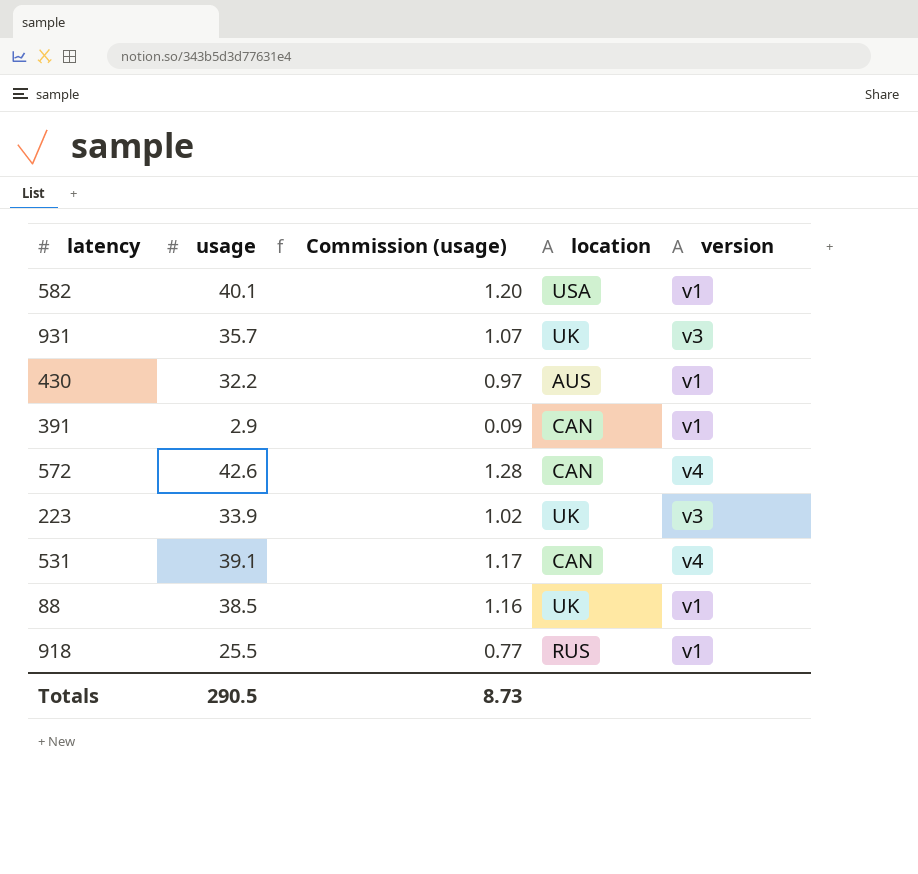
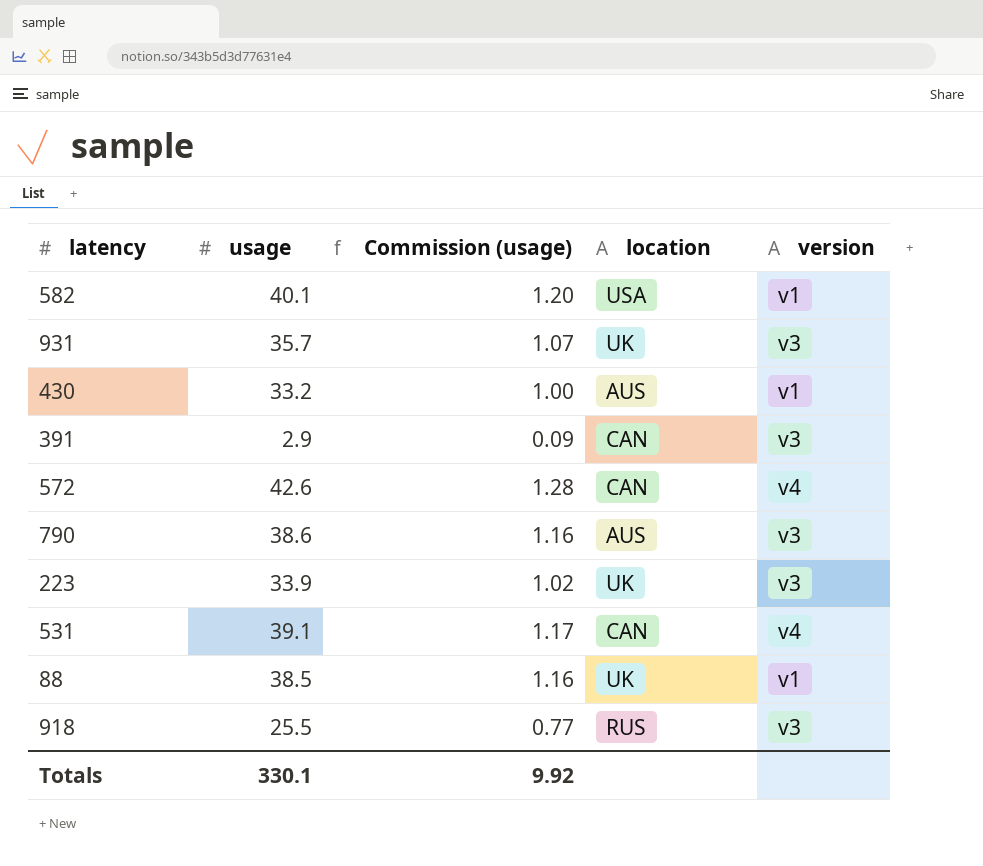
430 | usage: 32.2 -> 33.2
430 | Commission (usage): 0.97 -> 1.00
391 | version: v1 -> v3
row 790: none -> 38.6 | 1.16 | AUS | v3
918 | version: v1 -> v3
Totals | usage: 290.5 -> 330.1
Totals | Commission (usage): 8.73 -> 9.92

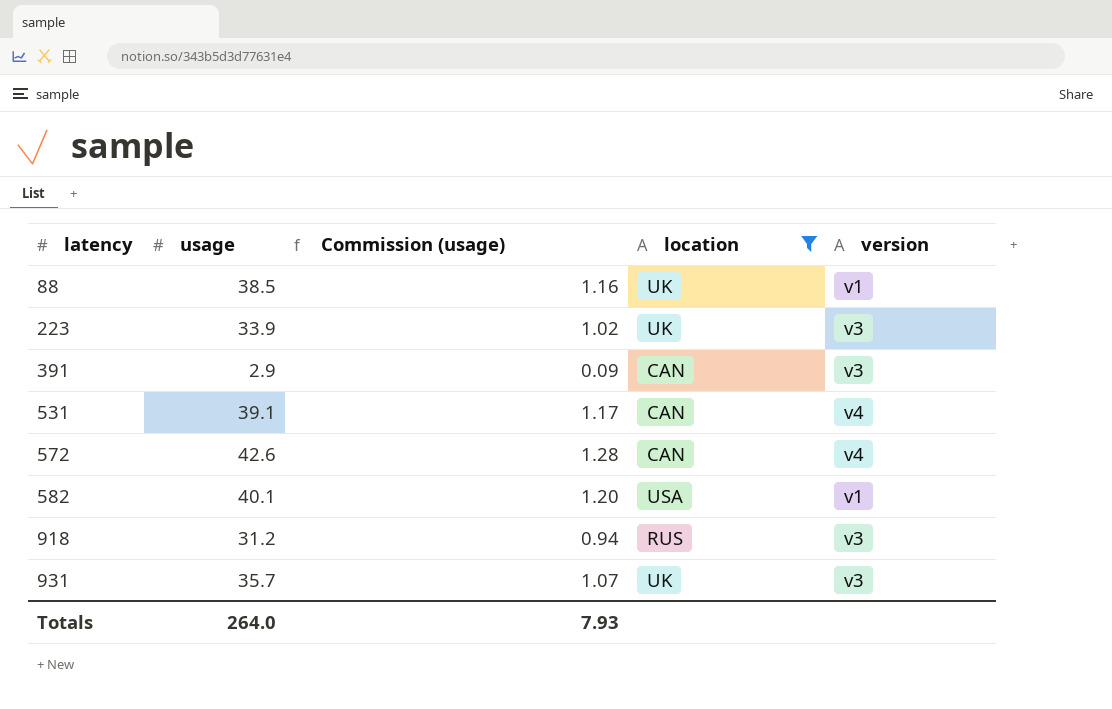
filter: none -> location != AUS
row order: none -> latency ascending
918 | usage: 25.5 -> 31.2
918 | Commission (usage): 0.77 -> 0.94
Totals | usage: 330.1 -> 264.0
Totals | Commission (usage): 9.92 -> 7.93

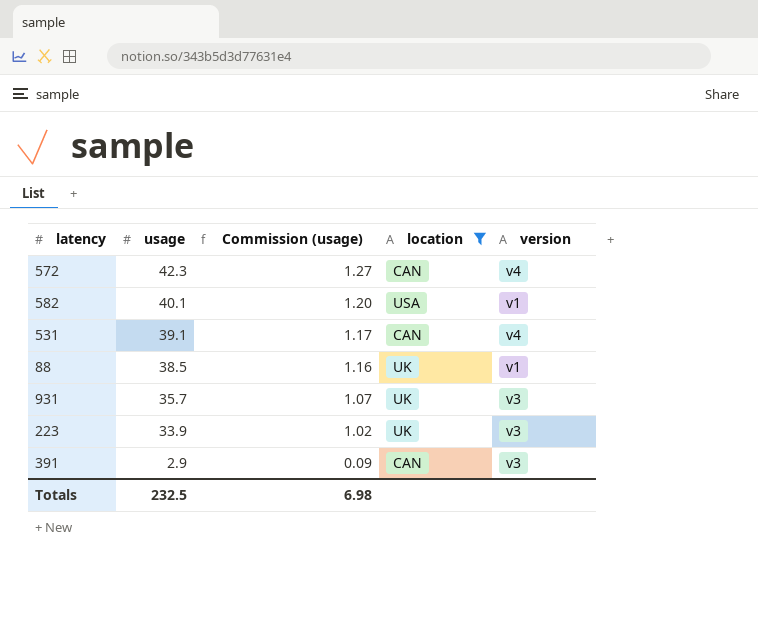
row order: latency ascending -> usage descending
row 918: 31.2 | 0.94 | RUS | v3 -> none
572 | usage: 42.6 -> 42.3
572 | Commission (usage): 1.28 -> 1.27
Totals | usage: 264.0 -> 232.5
Totals | Commission (usage): 7.93 -> 6.98

